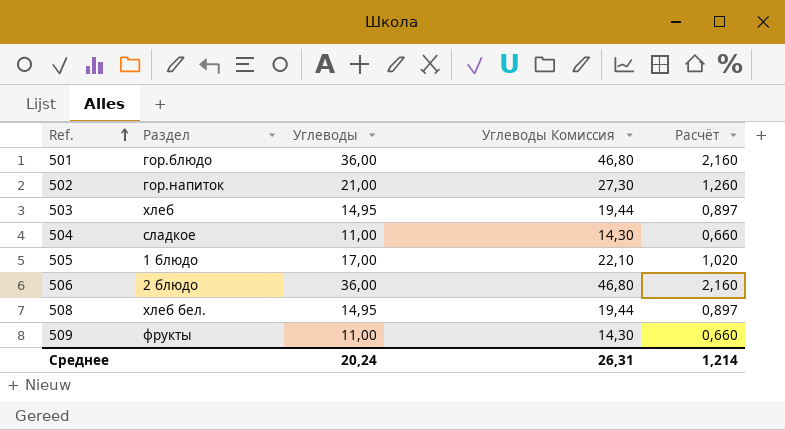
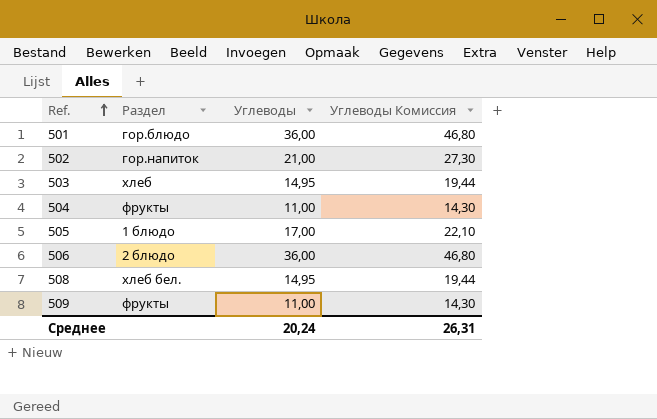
column Расчёт | formula: [Углеводы] * 0,06 -> none
504 | Раздел: сладкое -> фрукты

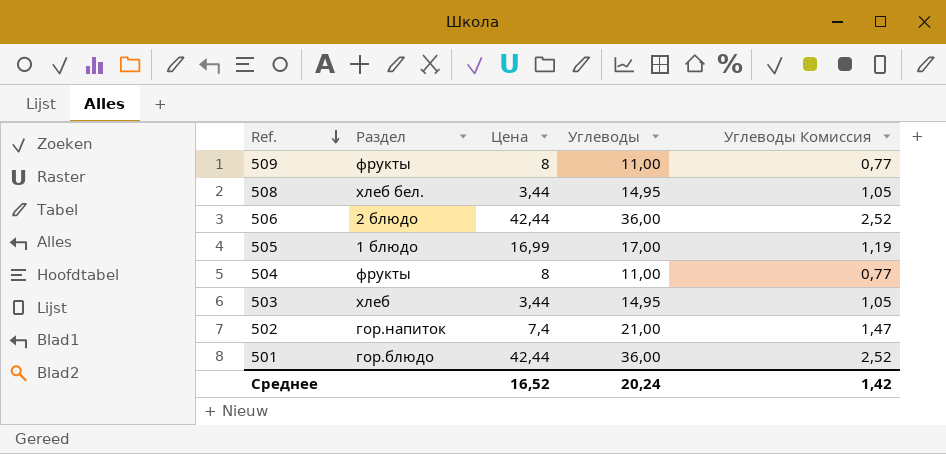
row order: Ref. ascending -> Ref. descending
column Цена | position: none -> 3
column Углеводы Комиссия | formula: [Углеводы] * 1,3 -> [Углеводы] * 0,07
Среднее | Углеводы Комиссия: 26,31 -> 1,42

